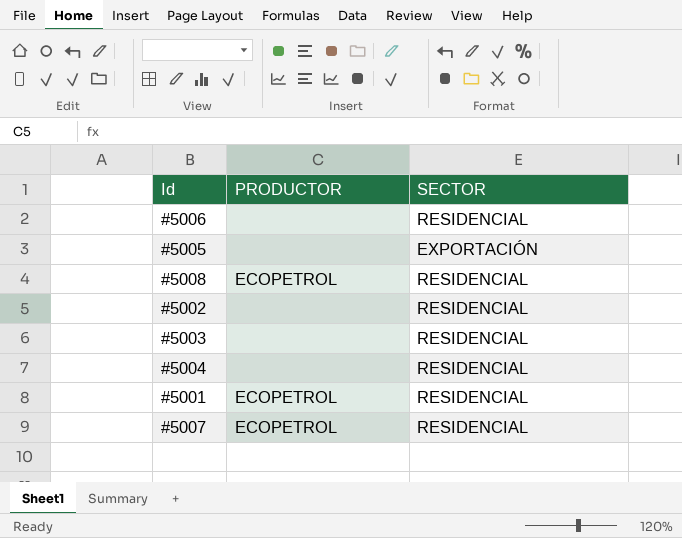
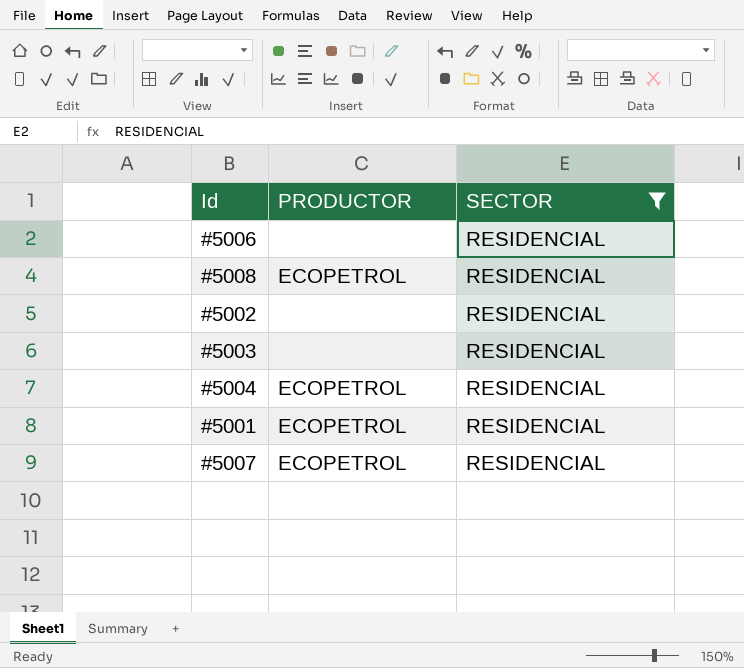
filter: none -> SECTOR = RESIDENCIAL
#5004 | PRODUCTOR: none -> ECOPETROL

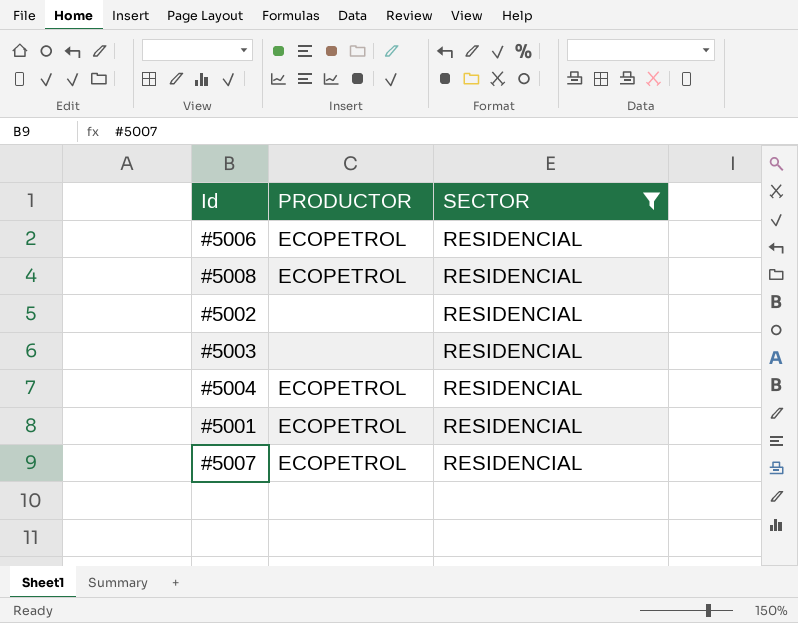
#5006 | PRODUCTOR: none -> ECOPETROL

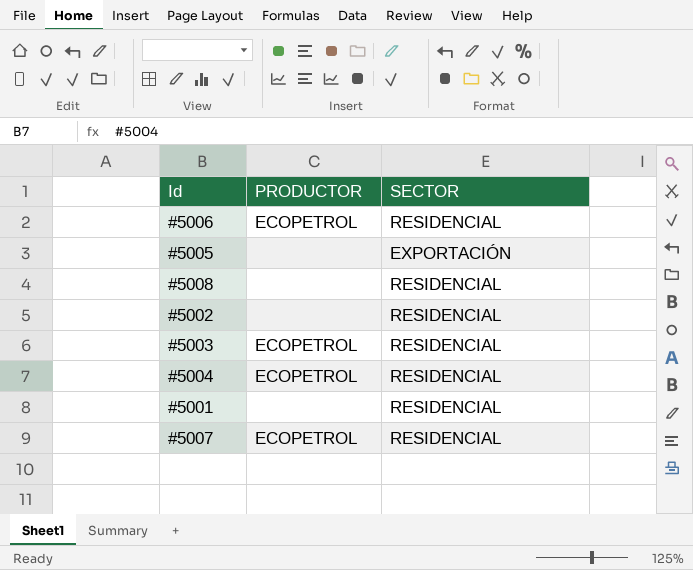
filter: SECTOR = RESIDENCIAL -> none
#5008 | PRODUCTOR: ECOPETROL -> none
#5003 | PRODUCTOR: none -> ECOPETROL
#5001 | PRODUCTOR: ECOPETROL -> none

